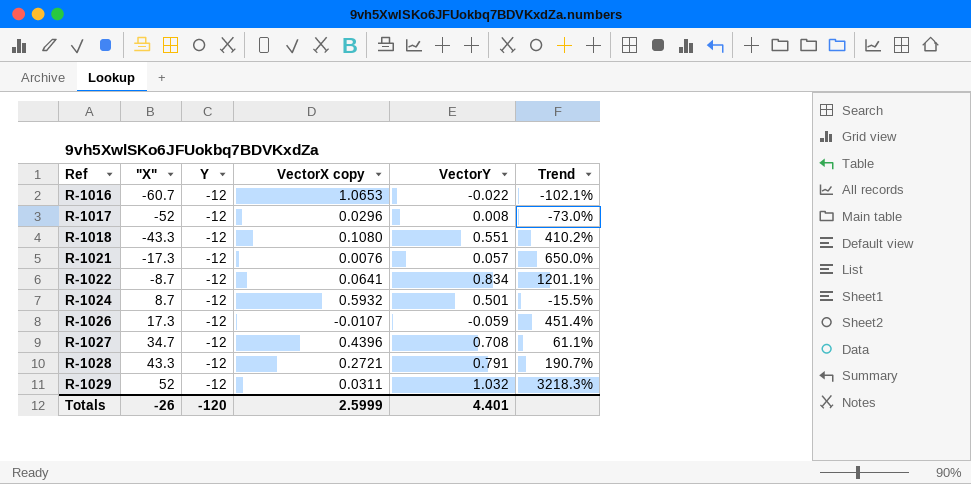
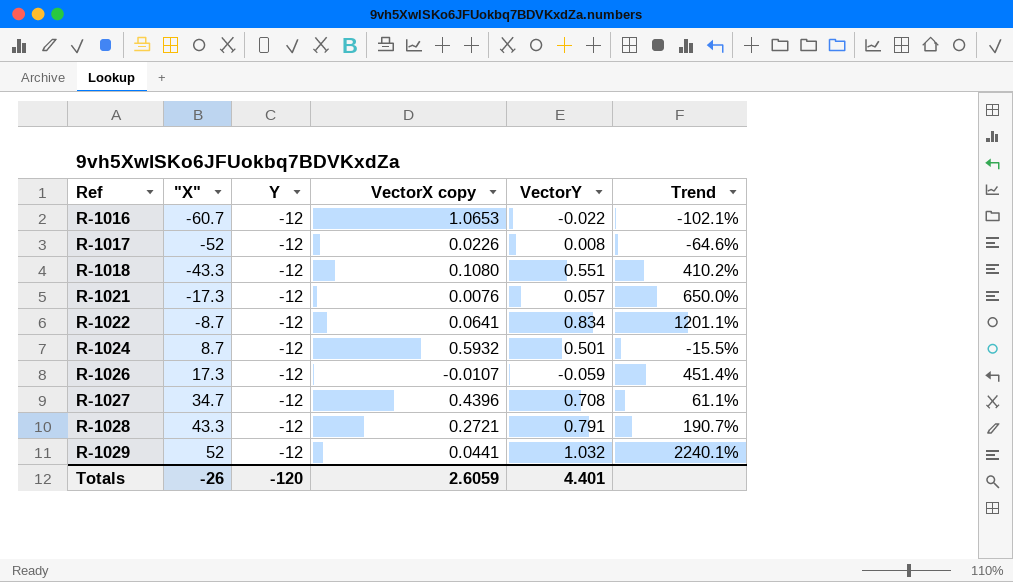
R-1017 | VectorX copy: 0.0296 -> 0.0226
R-1017 | Trend: -73.0% -> -64.6%
R-1029 | VectorX copy: 0.0311 -> 0.0441
R-1029 | Trend: 3218.3% -> 2240.1%
Totals | VectorX copy: 2.5999 -> 2.6059

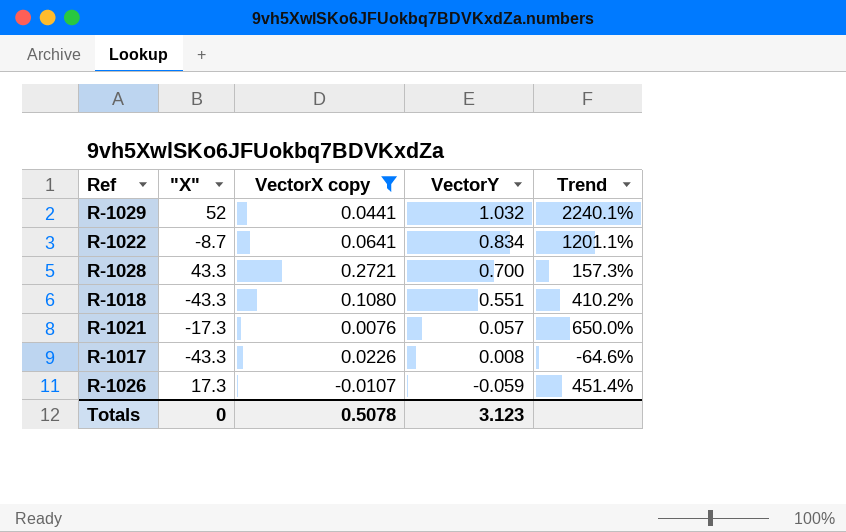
filter: none -> VectorX copy <= 0.2721
row order: Ref ascending -> VectorY descending
column Y | position: 3 -> none
R-1028 | VectorY: 0.791 -> 0.700
R-1028 | Trend: 190.7% -> 157.3%
R-1017 | "X": -52 -> -43.3
Totals | "X": -26 -> 0
Totals | VectorX copy: 2.6059 -> 0.5078
Totals | VectorY: 4.401 -> 3.123

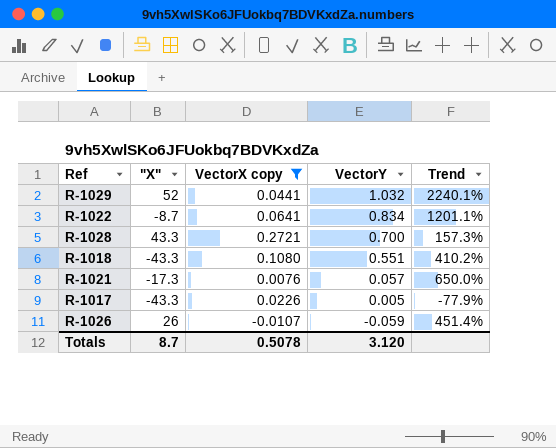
R-1017 | VectorY: 0.008 -> 0.005
R-1017 | Trend: -64.6% -> -77.9%
R-1026 | "X": 17.3 -> 26
Totals | "X": 0 -> 8.7
Totals | VectorY: 3.123 -> 3.120

